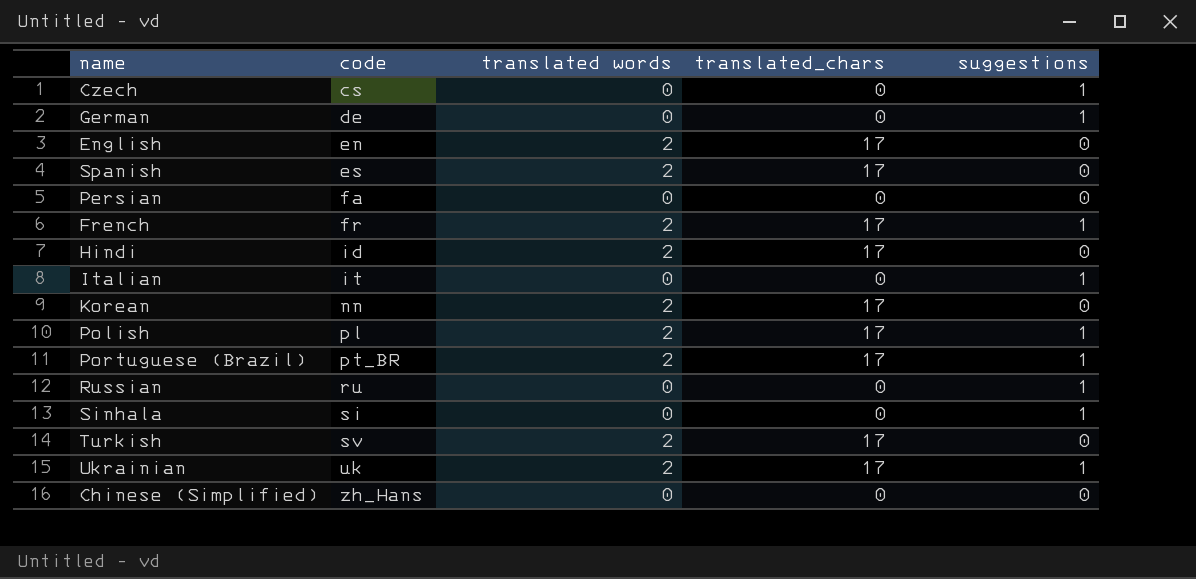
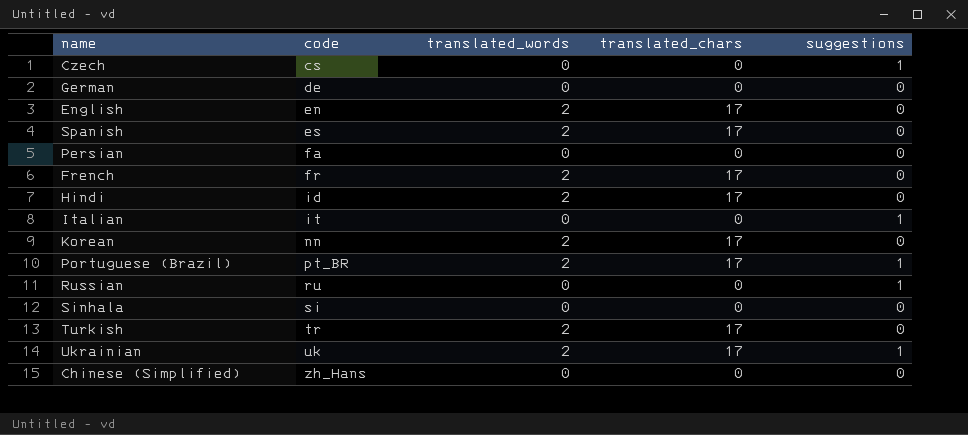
column name: translated words -> translated_words
row Polish: pl | 2 | 17 | 1 -> none
German | suggestions: 1 -> 0
French | suggestions: 1 -> 0
Sinhala | suggestions: 1 -> 0
Turkish | code: sv -> tr

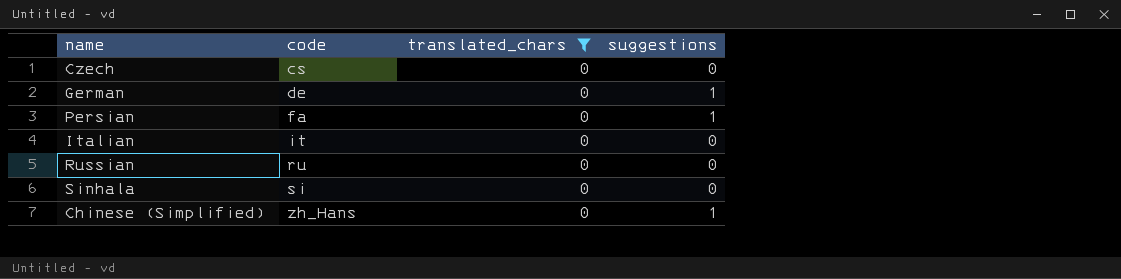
filter: none -> translated_chars = 0
column translated_words | position: 3 -> none
Czech | suggestions: 1 -> 0
German | suggestions: 0 -> 1
Persian | suggestions: 0 -> 1
Italian | suggestions: 1 -> 0
Russian | suggestions: 1 -> 0
Chinese (Simplified) | suggestions: 0 -> 1

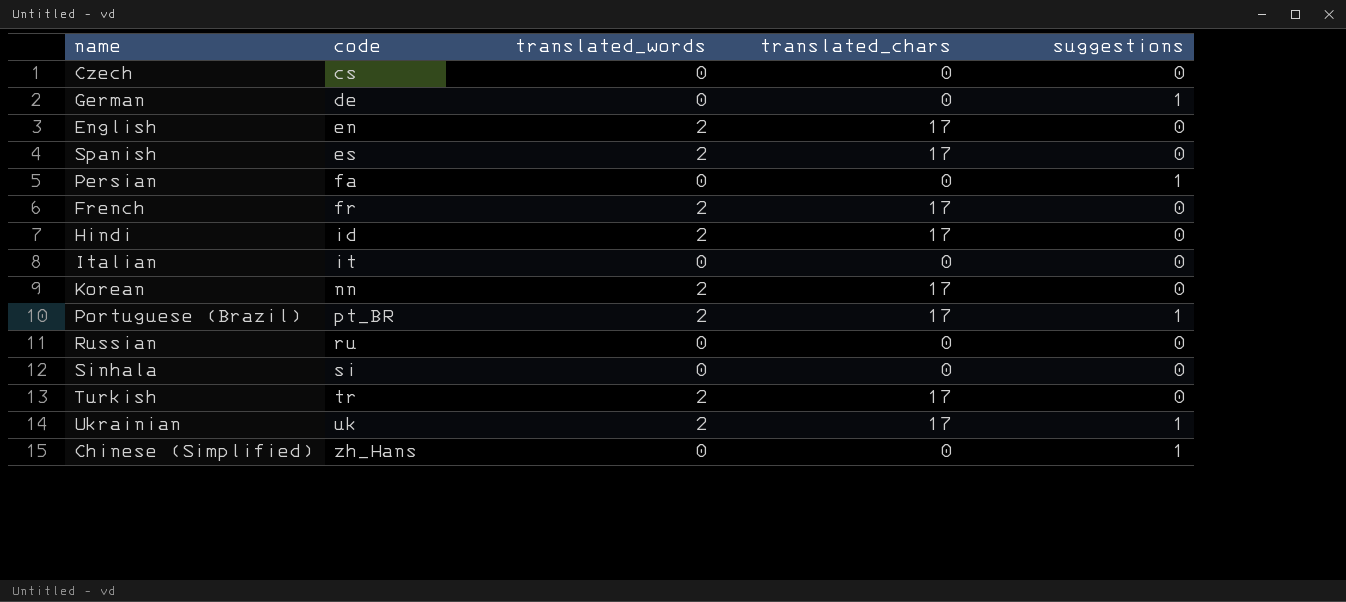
filter: translated_chars = 0 -> none
column translated_words | position: none -> 3

